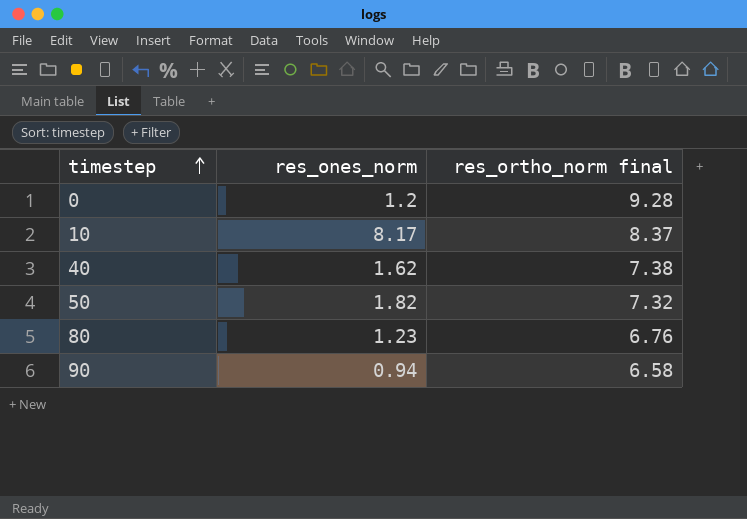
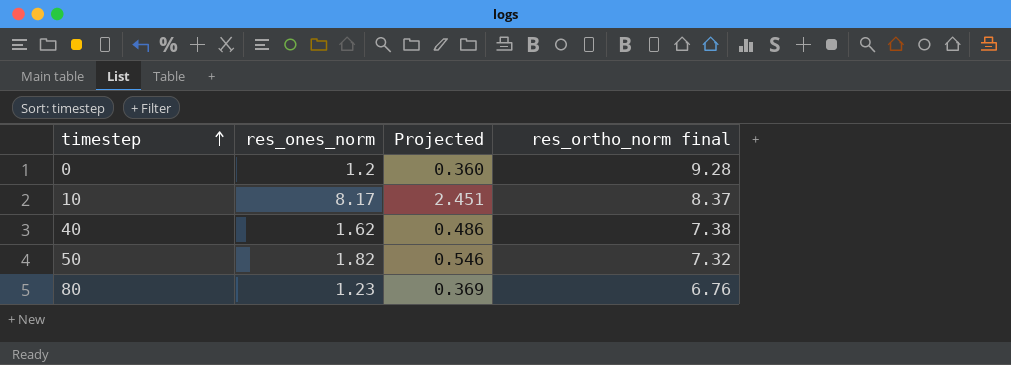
column Projected | formula: none -> [res_ones_norm] * 0.3
row 90: 0.94 | 6.58 -> none

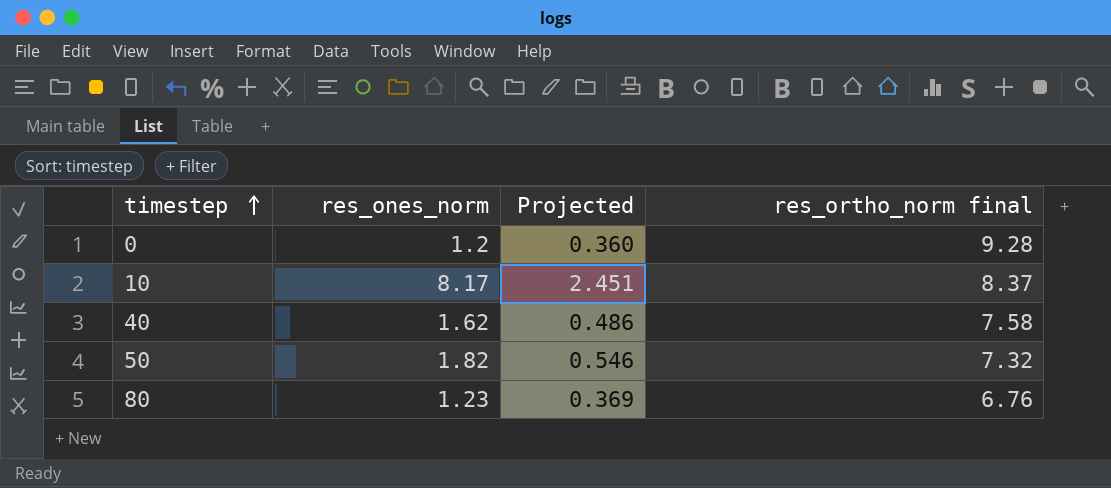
40 | res_ortho_norm final: 7.38 -> 7.58

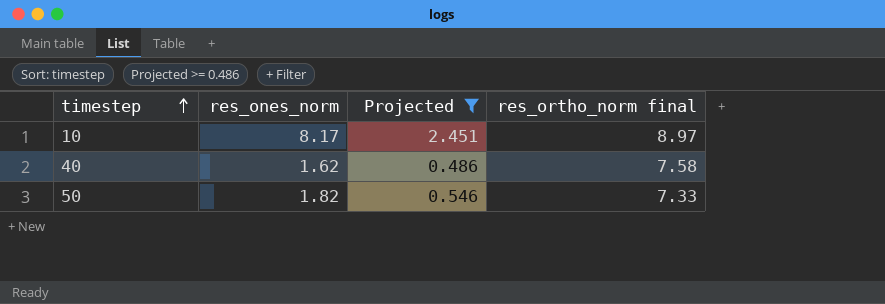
filter: none -> Projected >= 0.486
10 | res_ortho_norm final: 8.37 -> 8.97
50 | res_ortho_norm final: 7.32 -> 7.33

